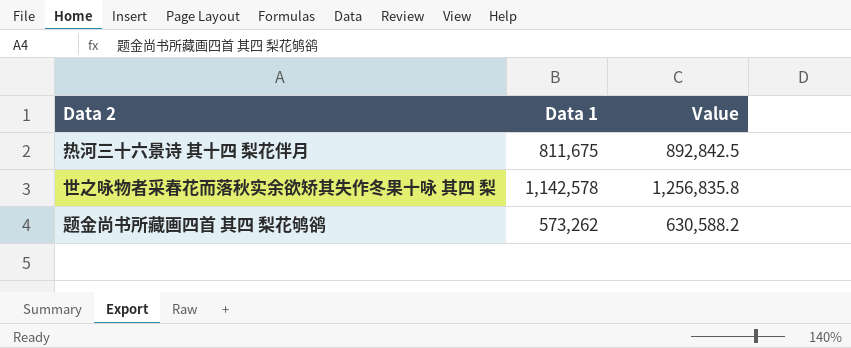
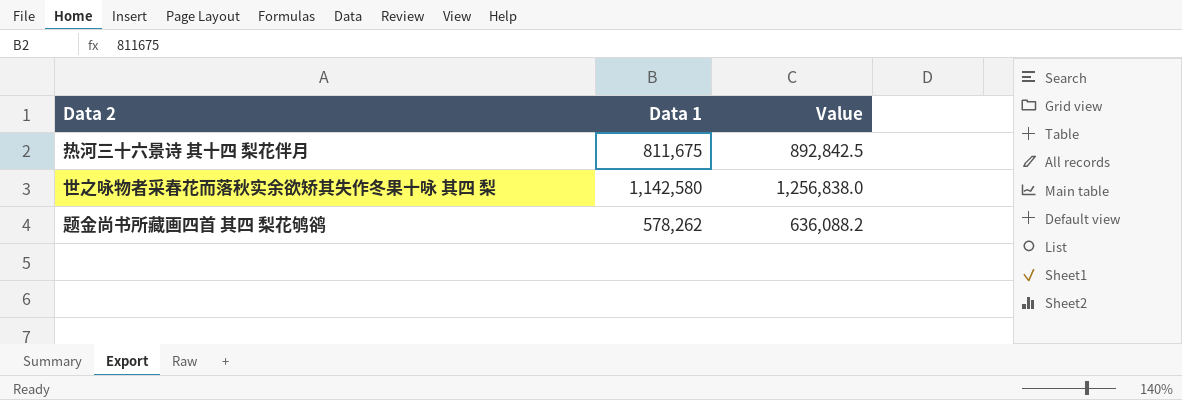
世之咏物者采春花而落秋实余欲矫其失作冬果十咏 其四 梨 | Data 1: 1,142,578 -> 1,142,580
世之咏物者采春花而落秋实余欲矫其失作冬果十咏 其四 梨 | Value: 1,256,835.8 -> 1,256,838.0
题金尚书所藏画四首 其四 梨花鸲鹆 | Data 1: 573,262 -> 578,262
题金尚书所藏画四首 其四 梨花鸲鹆 | Value: 630,588.2 -> 636,088.2

